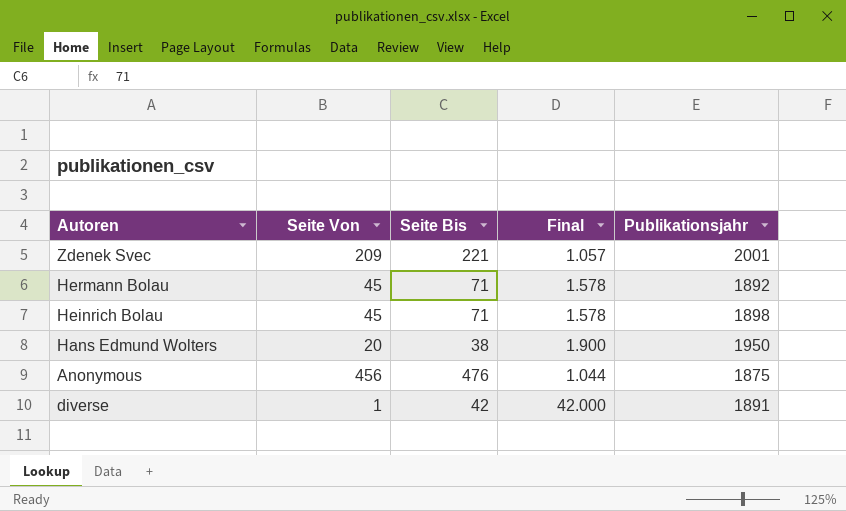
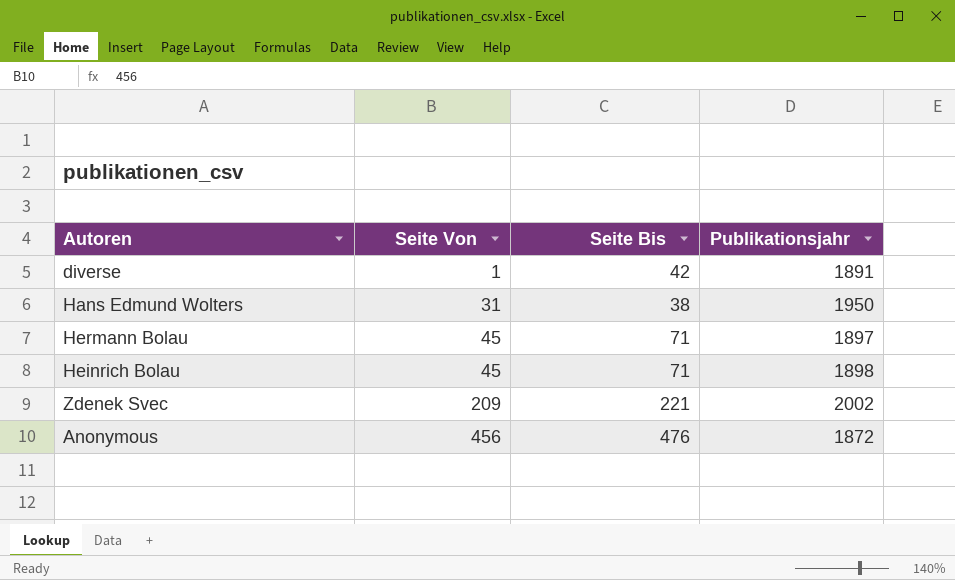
row order: none -> Seite Von ascending
column Final | formula: [Seite Bis] / [Seite Von] -> none
Hans Edmund Wolters | Seite Von: 20 -> 31
Hermann Bolau | Publikationsjahr: 1892 -> 1897
Zdenek Svec | Publikationsjahr: 2001 -> 2002
Anonymous | Publikationsjahr: 1875 -> 1872

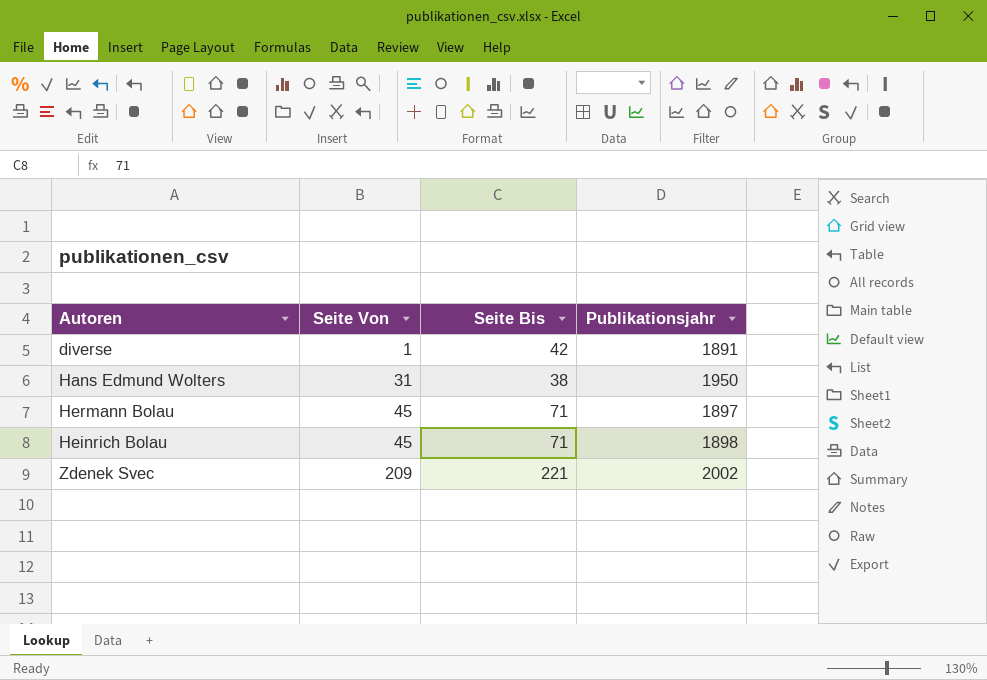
row Anonymous: 456 | 476 | 1872 -> none

